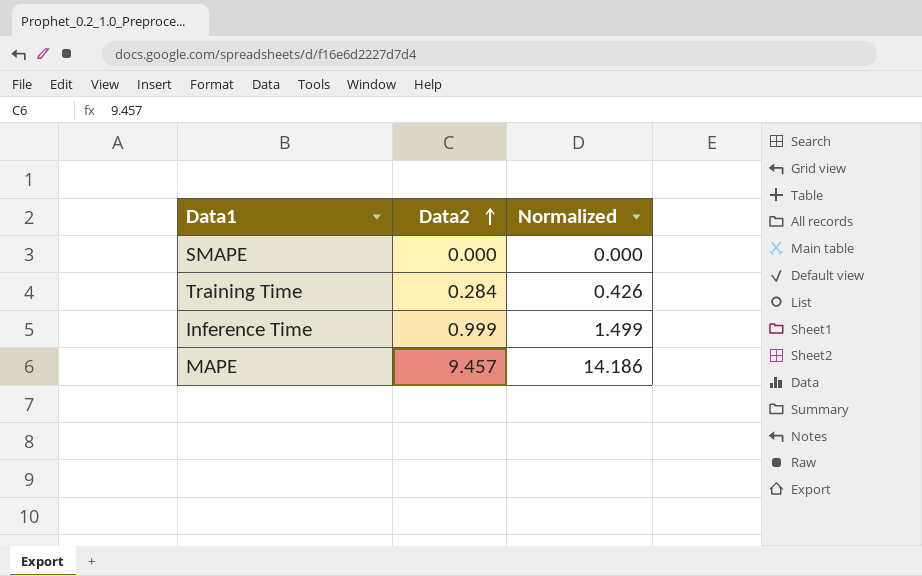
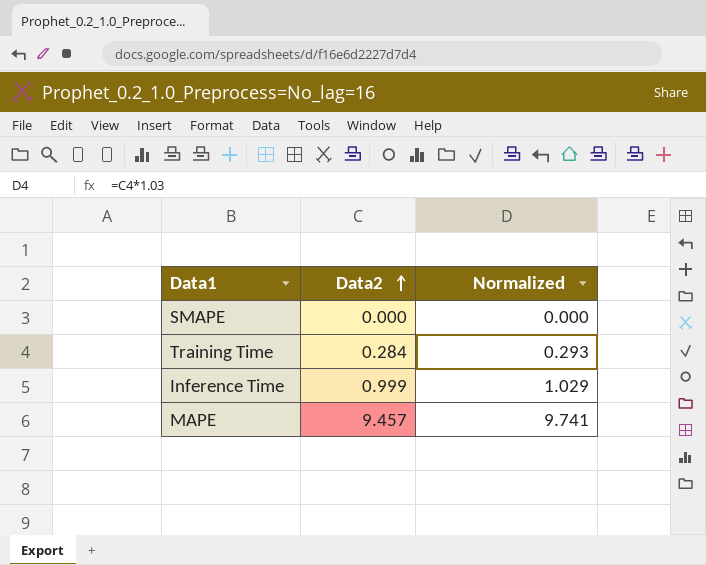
column Normalized | formula: [Data2] * 1.5 -> [Data2] * 1.03

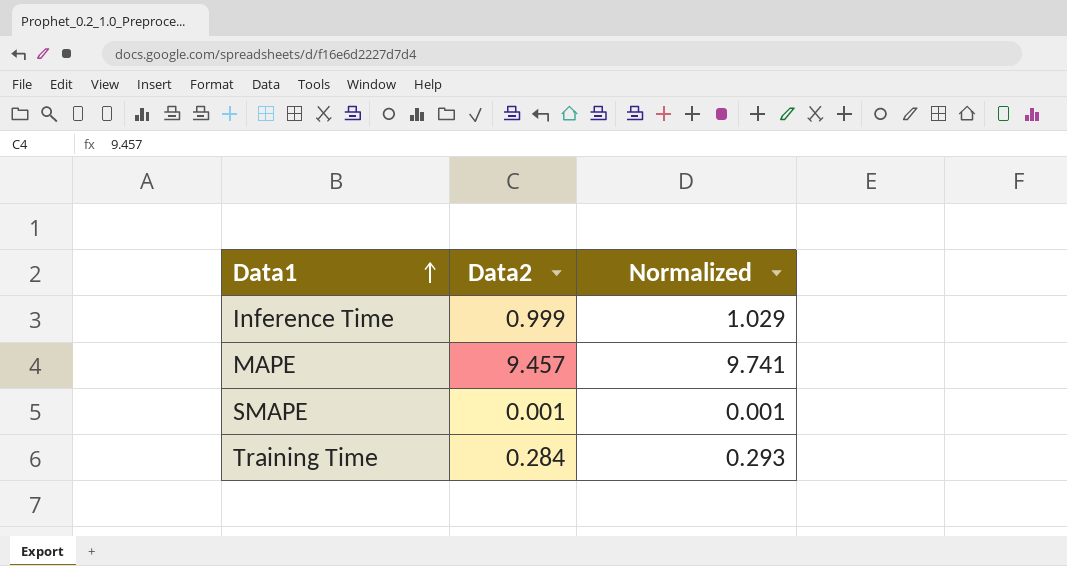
row order: Data2 ascending -> Data1 ascending
SMAPE | Data2: 0.000 -> 0.001
SMAPE | Normalized: 0.000 -> 0.001

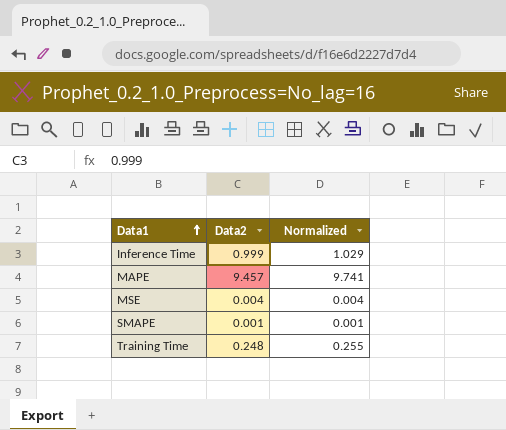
row MSE: none -> 0.004 | 0.004
Training Time | Data2: 0.284 -> 0.248
Training Time | Normalized: 0.293 -> 0.255

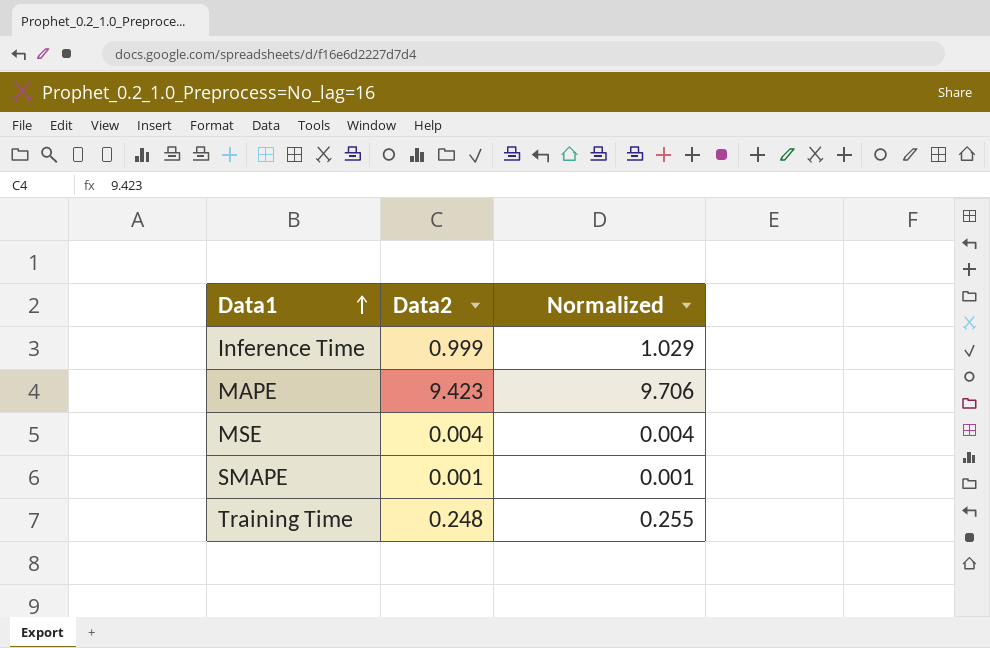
MAPE | Data2: 9.457 -> 9.423
MAPE | Normalized: 9.741 -> 9.706

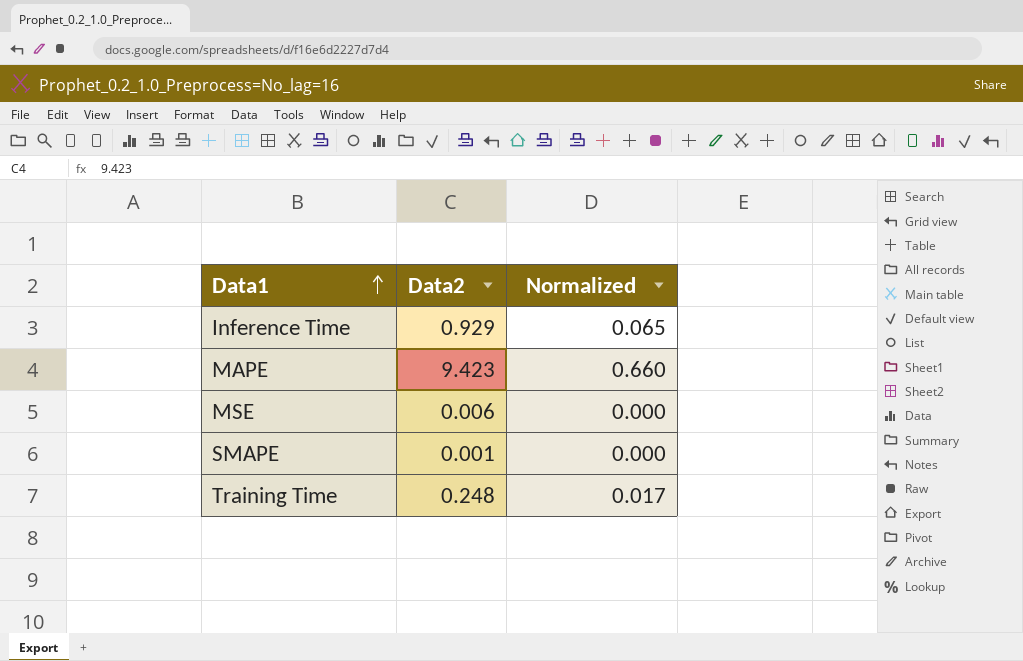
column Normalized | formula: [Data2] * 1.03 -> [Data2] * 0.07
Inference Time | Data2: 0.999 -> 0.929
MSE | Data2: 0.004 -> 0.006

